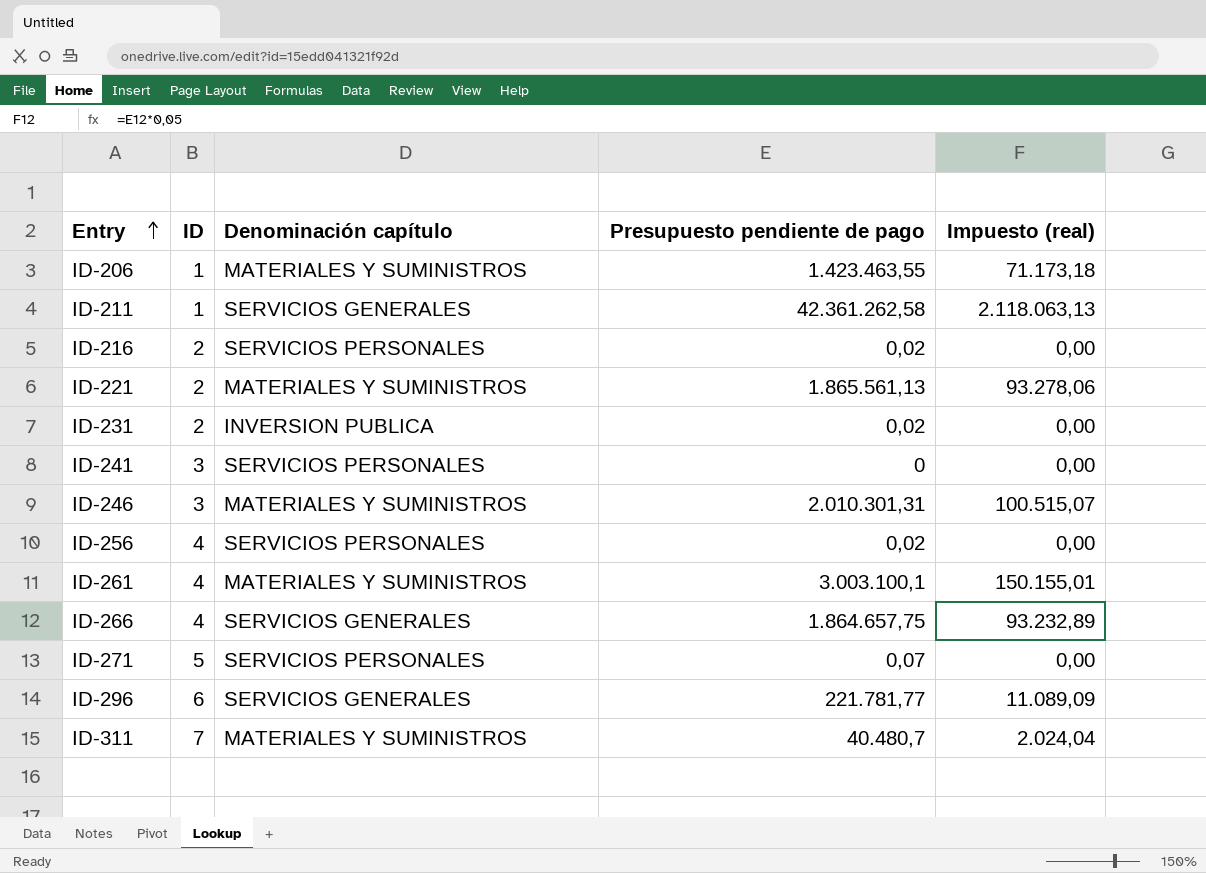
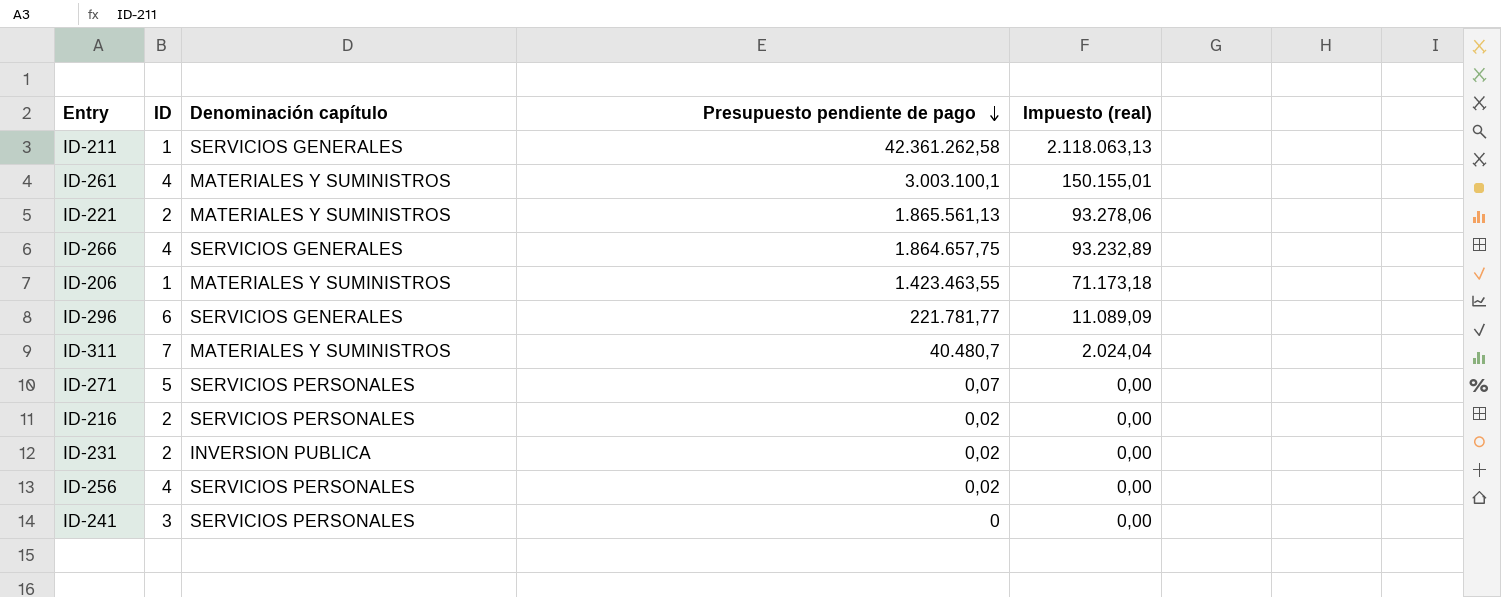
row order: Entry ascending -> Presupuesto pendiente de pago descending
row ID-246: 3 | MATERIALES Y SUMINISTROS | 2.010.301,31 | 100.515,07 -> none

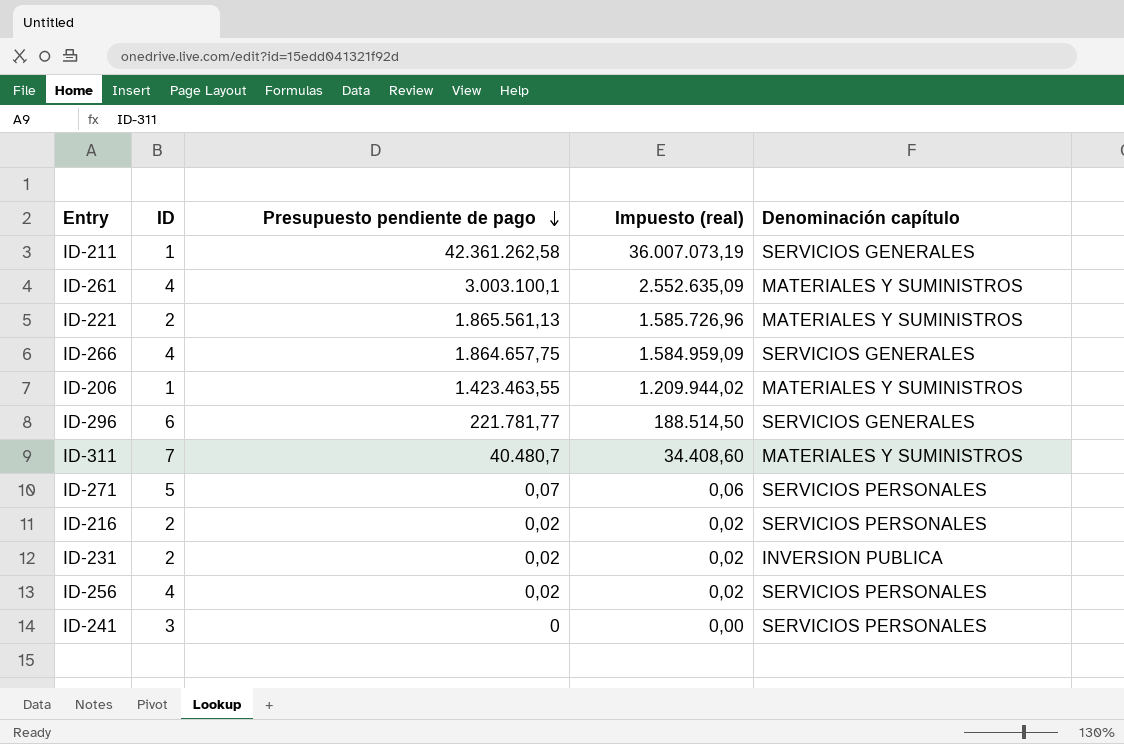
column Impuesto (real) | formula: [Presupuesto pendiente de pago] * 0,05 -> [Presupuesto pendiente de pago] * 0,85
column Denominación capítulo | position: 3 -> 5

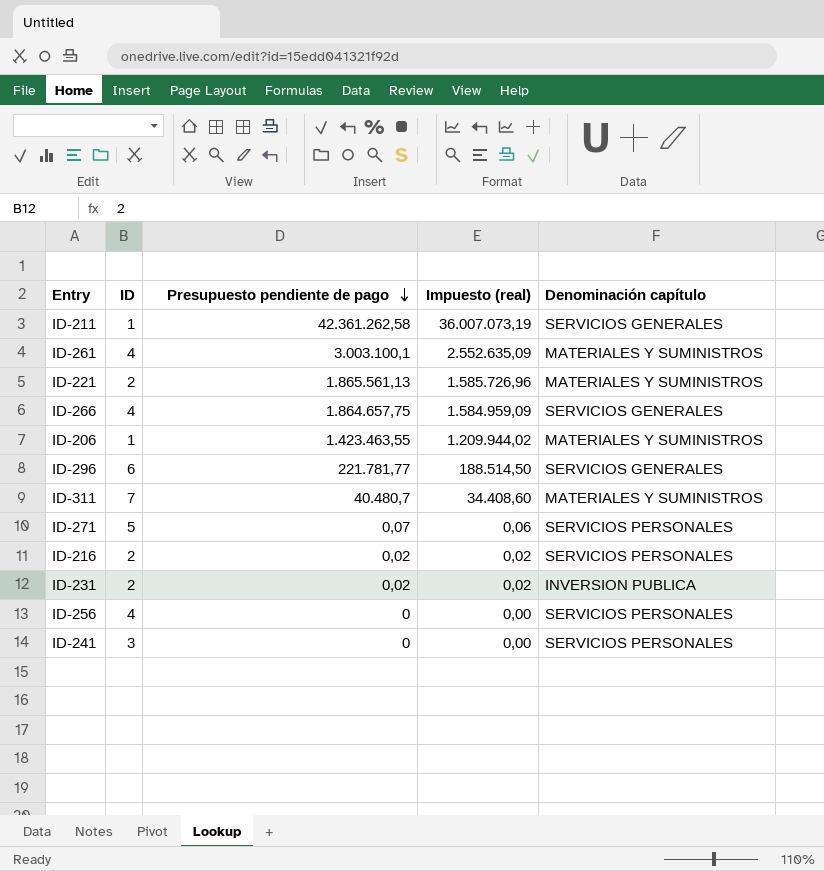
ID-256 | Presupuesto pendiente de pago: 0,02 -> 0
ID-256 | Impuesto (real): 0,02 -> 0,00

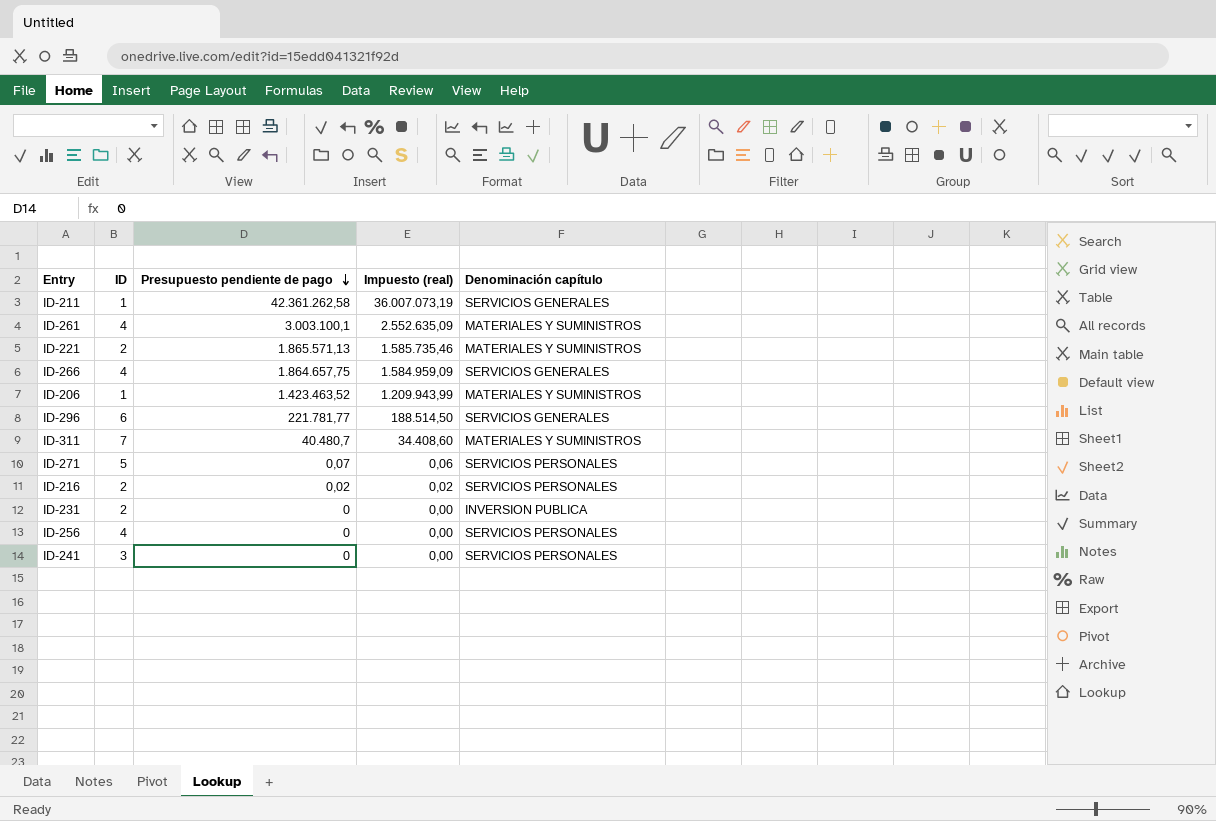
ID-221 | Presupuesto pendiente de pago: 1.865.561,13 -> 1.865.571,13
ID-221 | Impuesto (real): 1.585.726,96 -> 1.585.735,46
ID-206 | Presupuesto pendiente de pago: 1.423.463,55 -> 1.423.463,52
ID-206 | Impuesto (real): 1.209.944,02 -> 1.209.943,99
ID-231 | Presupuesto pendiente de pago: 0,02 -> 0
ID-231 | Impuesto (real): 0,02 -> 0,00

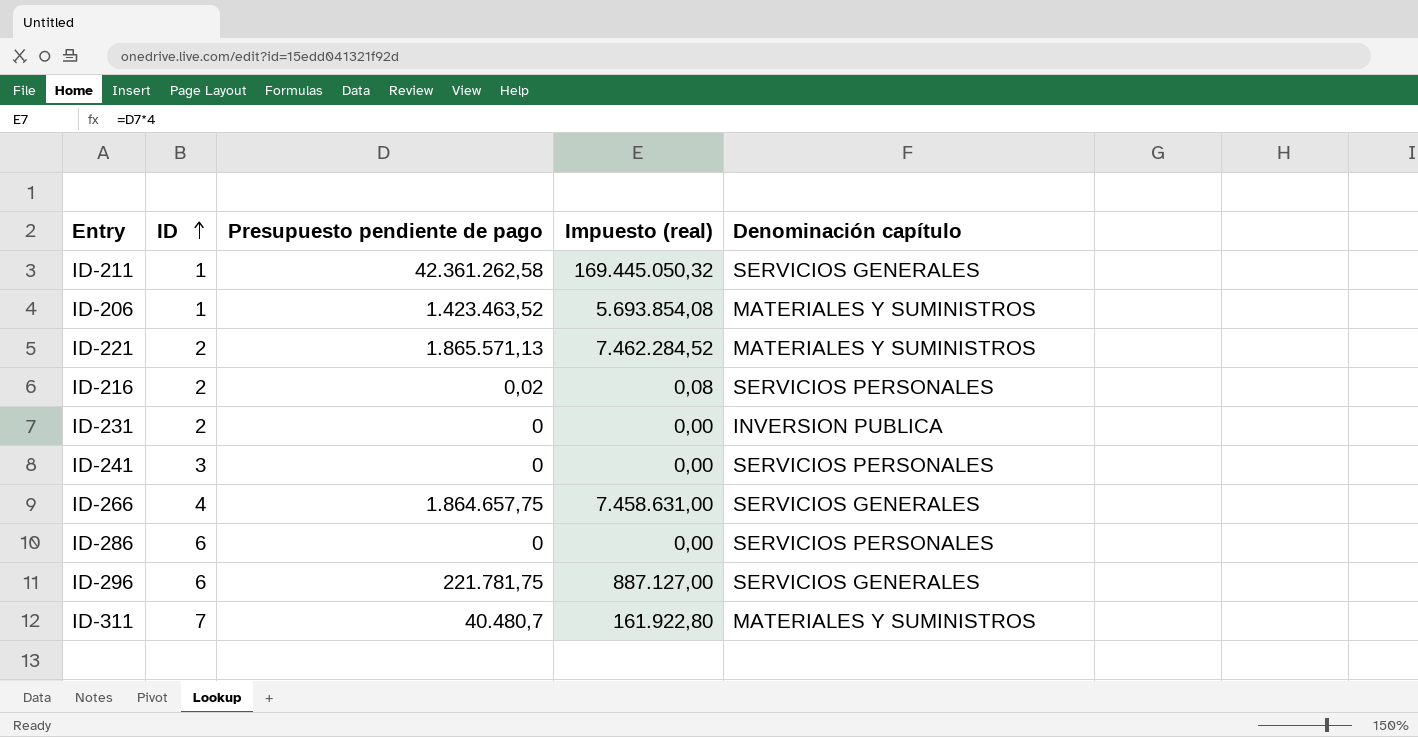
row order: Presupuesto pendiente de pago descending -> ID ascending
column Impuesto (real) | formula: [Presupuesto pendiente de pago] * 0,85 -> [Presupuesto pendiente de pago] * 4
row ID-261: 4 | 3.003.100,1 | 2.552.635,09 | MATERIALES Y SUMINISTROS -> none
row ID-271: 5 | 0,07 | 0,06 | SERVICIOS PERSONALES -> none
row ID-256: 4 | 0 | 0,00 | SERVICIOS PERSONALES -> none
row ID-286: none -> 6 | 0 | 0,00 | SERVICIOS PERSONALES
ID-296 | Presupuesto pendiente de pago: 221.781,77 -> 221.781,75

